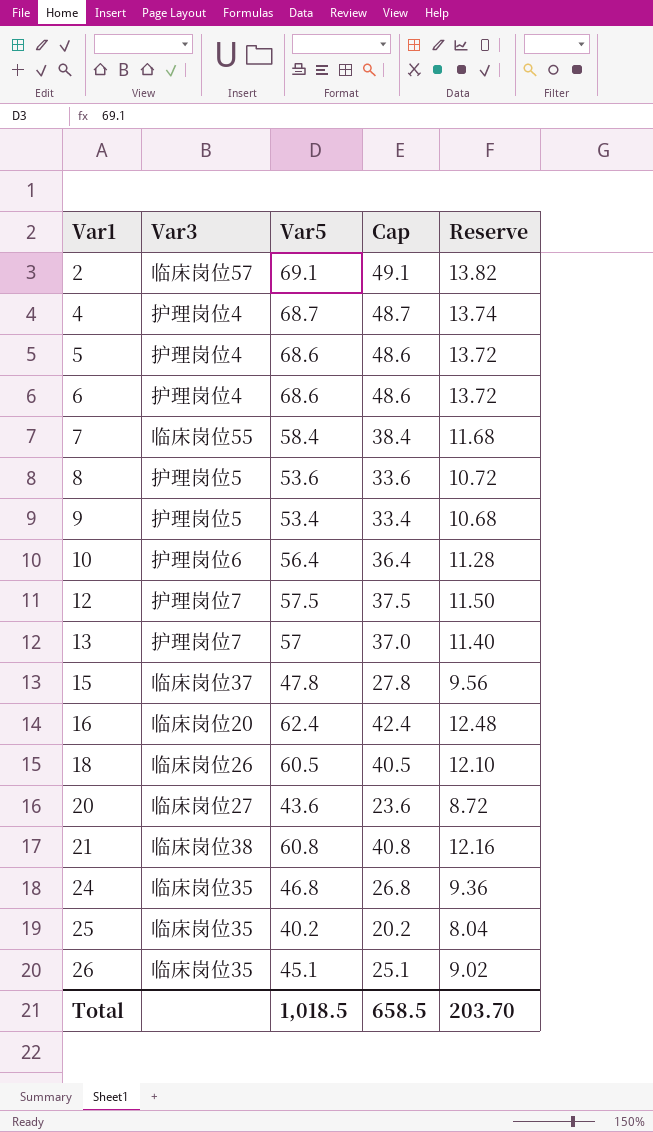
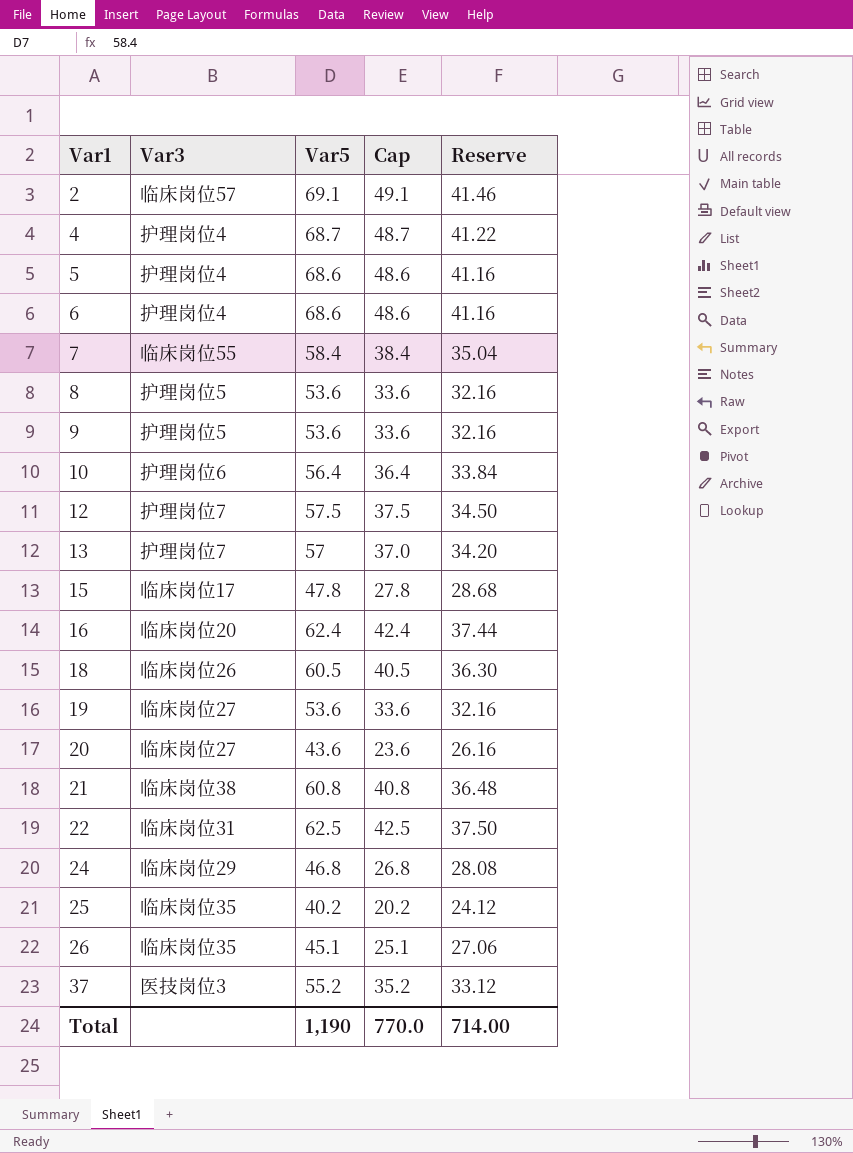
column Reserve | formula: [Var5] * 0.2 -> [Var5] * 0.6
9 | Var5: 53.4 -> 53.6
9 | Cap: 33.4 -> 33.6
15 | Var3: 临床岗位37 -> 临床岗位17
row 19: none -> 临床岗位27 | 53.6 | 33.6 | 32.16
row 22: none -> 临床岗位31 | 62.5 | 42.5 | 37.50
24 | Var3: 临床岗位35 -> 临床岗位29
row 37: none -> 医技岗位3 | 55.2 | 35.2 | 33.12
Total | Var5: 1,018.5 -> 1,190
Total | Cap: 658.5 -> 770.0
Total | Reserve: 203.70 -> 714.00

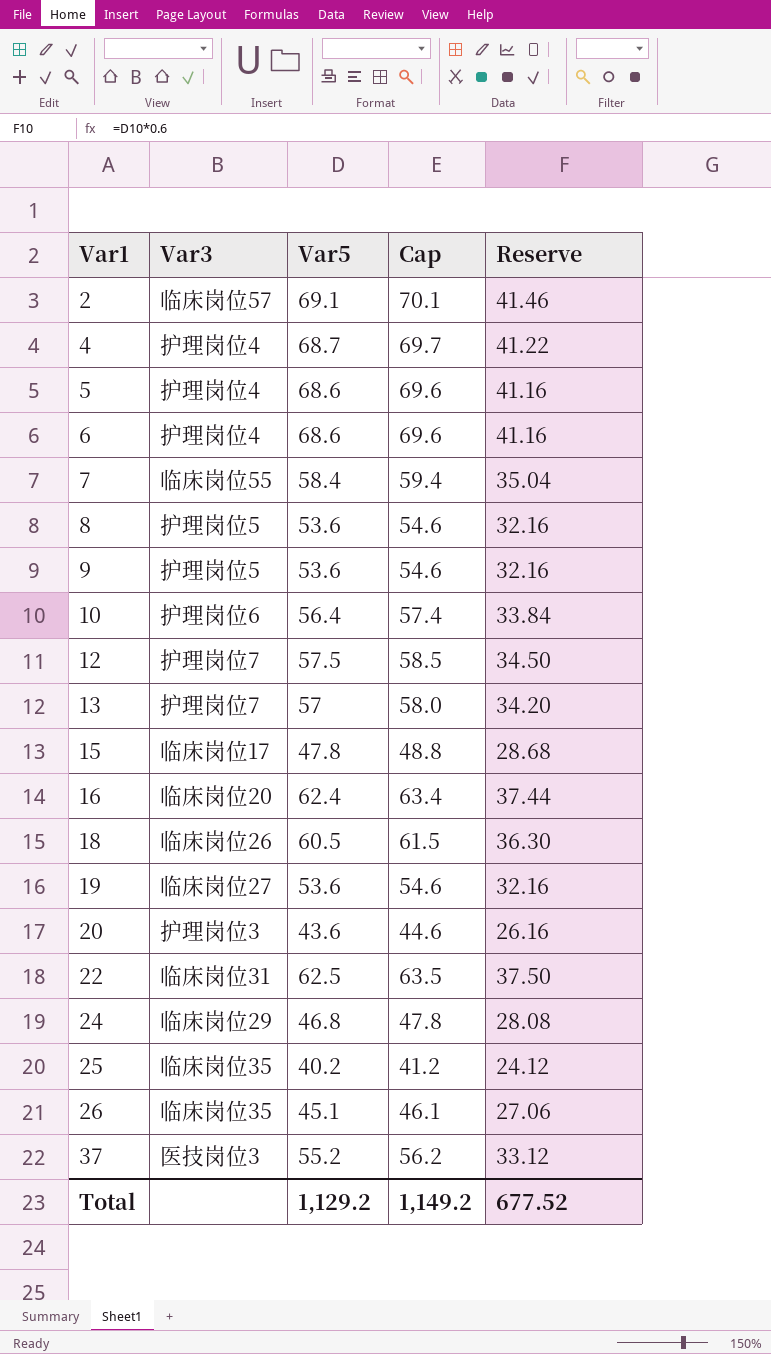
column Cap | formula: [Var5] - 20 -> [Var5] + 1
row 21: 临床岗位38 | 60.8 | 40.8 | 36.48 -> none
20 | Var3: 临床岗位27 -> 护理岗位3
Total | Var5: 1,190 -> 1,129.2
Total | Cap: 770.0 -> 1,149.2
Total | Reserve: 714.00 -> 677.52

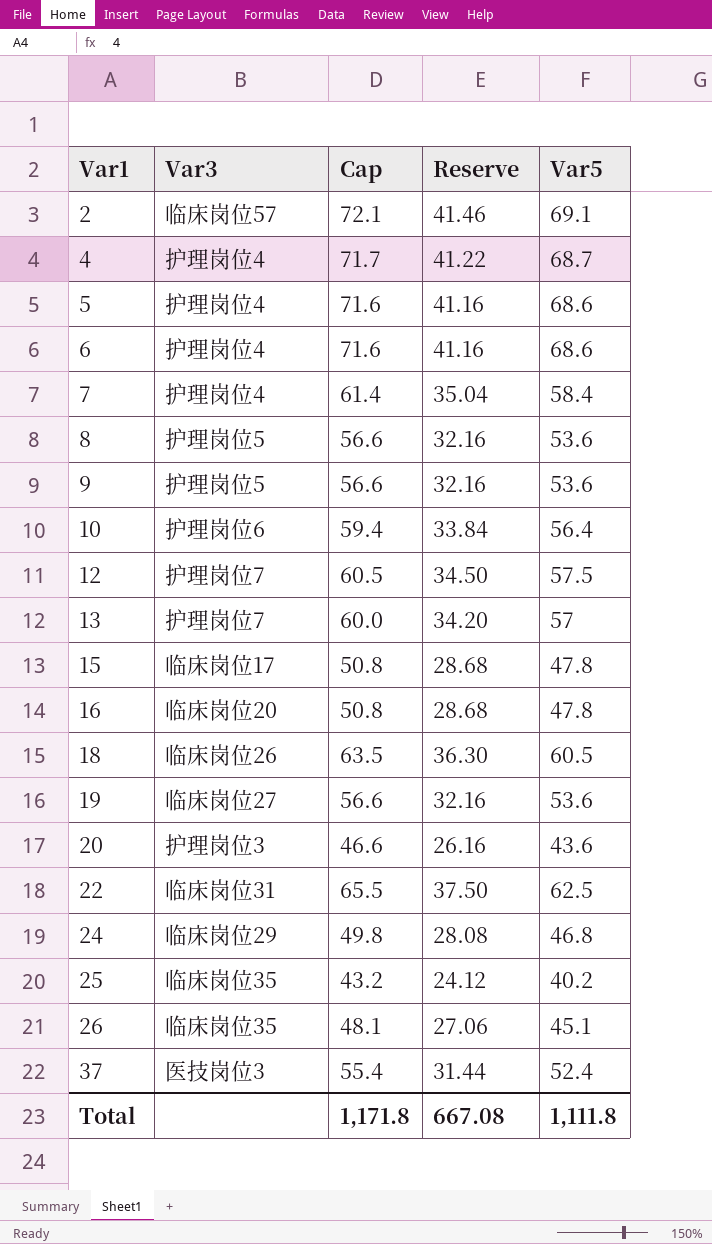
column Cap | formula: [Var5] + 1 -> [Var5] + 3
column Var5 | position: 3 -> 5
7 | Var3: 临床岗位55 -> 护理岗位4
16 | Reserve: 37.44 -> 28.68
16 | Var5: 62.4 -> 47.8
37 | Reserve: 33.12 -> 31.44
37 | Var5: 55.2 -> 52.4
Total | Cap: 1,149.2 -> 1,171.8
Total | Reserve: 677.52 -> 667.08
Total | Var5: 1,129.2 -> 1,111.8

